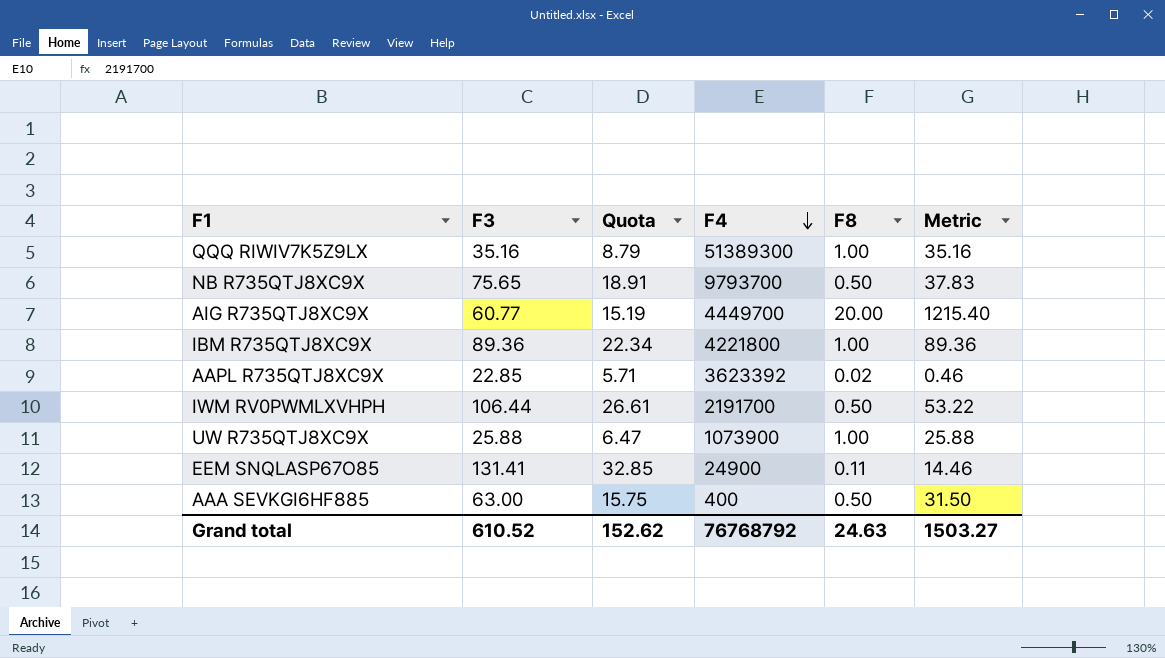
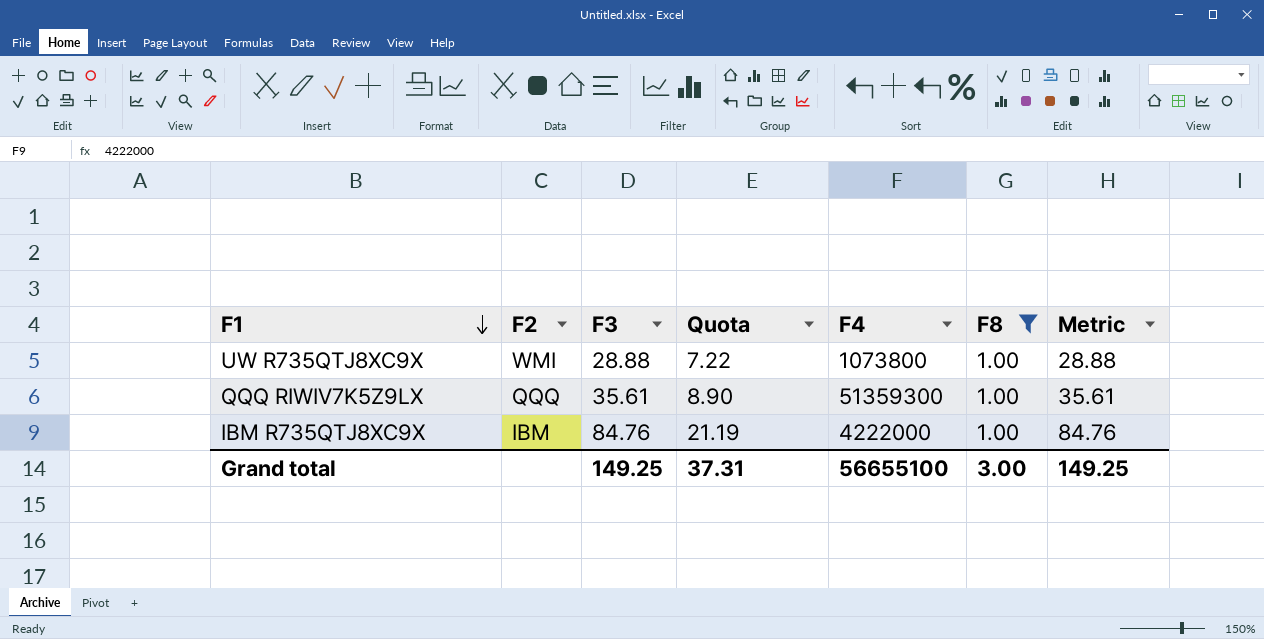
filter: none -> F8 = 1.00
row order: F4 descending -> F1 descending
column F2 | position: none -> 2
UW R735QTJ8XC9X | F3: 25.88 -> 28.88
UW R735QTJ8XC9X | Quota: 6.47 -> 7.22
UW R735QTJ8XC9X | F4: 1073900 -> 1073800
UW R735QTJ8XC9X | Metric: 25.88 -> 28.88
QQQ RIWIV7K5Z9LX | F3: 35.16 -> 35.61
QQQ RIWIV7K5Z9LX | Quota: 8.79 -> 8.90
QQQ RIWIV7K5Z9LX | F4: 51389300 -> 51359300
QQQ RIWIV7K5Z9LX | Metric: 35.16 -> 35.61
IBM R735QTJ8XC9X | F3: 89.36 -> 84.76
IBM R735QTJ8XC9X | Quota: 22.34 -> 21.19
IBM R735QTJ8XC9X | F4: 4221800 -> 4222000
IBM R735QTJ8XC9X | Metric: 89.36 -> 84.76
Grand total | F3: 610.52 -> 149.25
Grand total | Quota: 152.62 -> 37.31
Grand total | F4: 76768792 -> 56655100
Grand total | F8: 24.63 -> 3.00
Grand total | Metric: 1503.27 -> 149.25

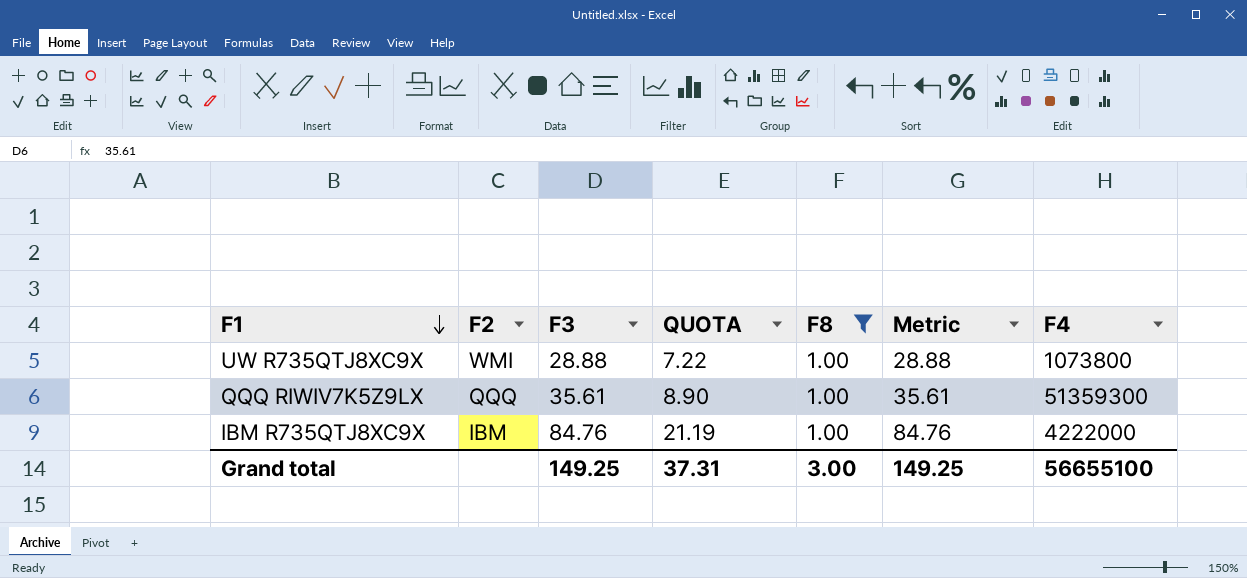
column name: Quota -> QUOTA
column F4 | position: 5 -> 7

